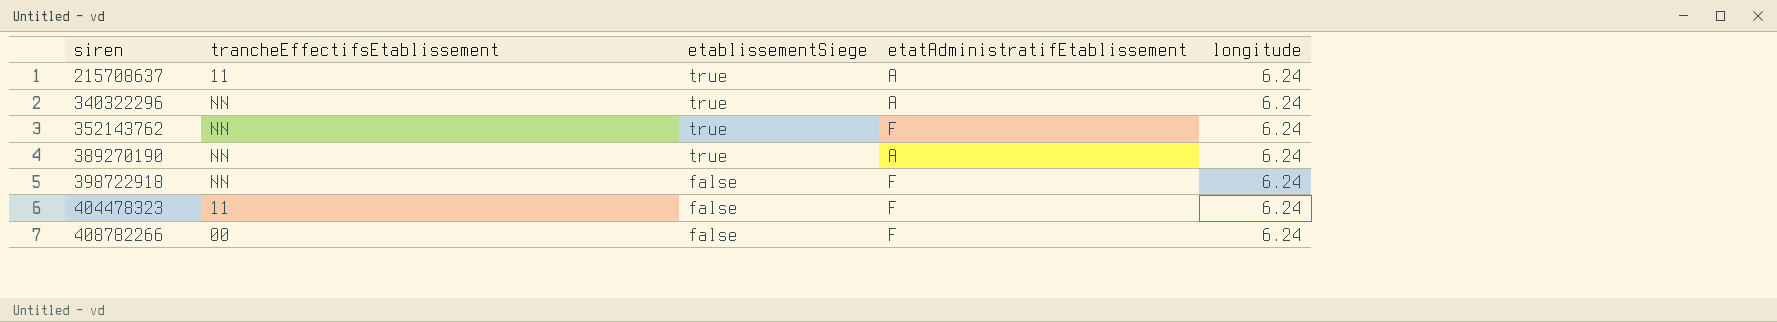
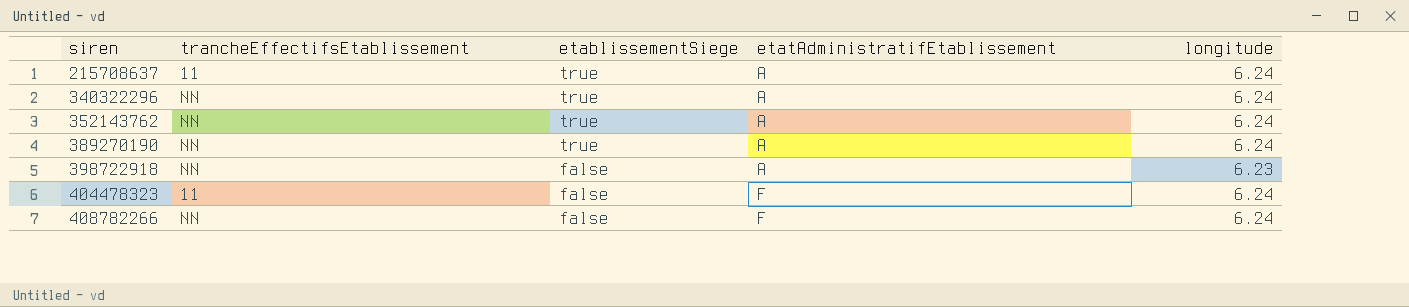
352143762 | etatAdministratifEtablissement: F -> A
398722918 | etatAdministratifEtablissement: F -> A
398722918 | longitude: 6.24 -> 6.23
408782266 | trancheEffectifsEtablissement: 00 -> NN

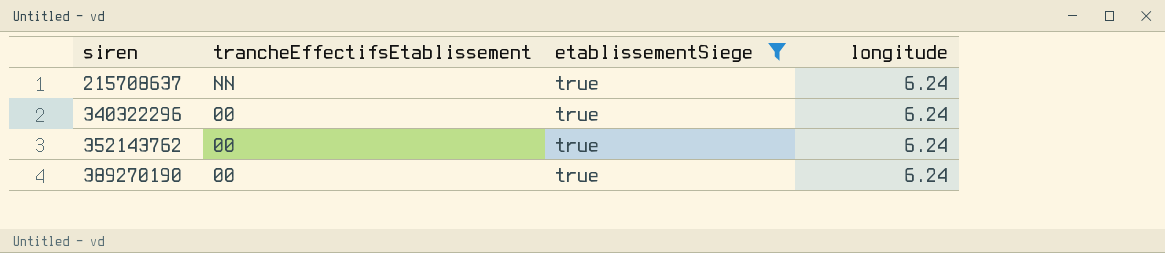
filter: none -> etablissementSiege = true
column etatAdministratifEtablissement | position: 4 -> none
215708637 | trancheEffectifsEtablissement: 11 -> NN
340322296 | trancheEffectifsEtablissement: NN -> 00
352143762 | trancheEffectifsEtablissement: NN -> 00
389270190 | trancheEffectifsEtablissement: NN -> 00

